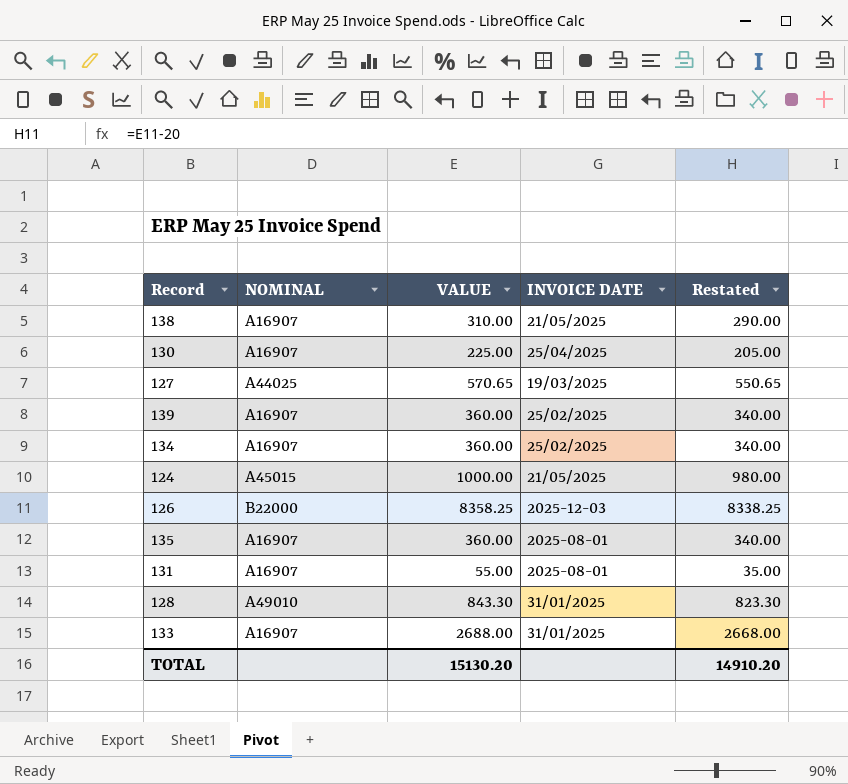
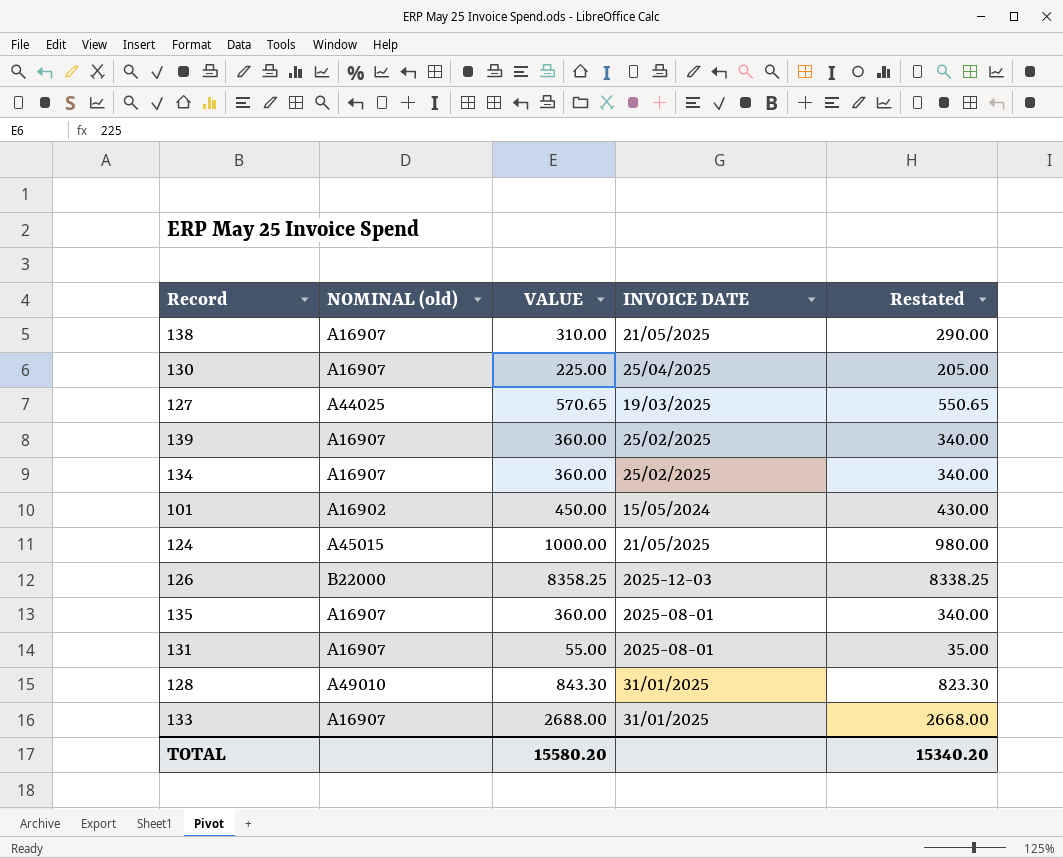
column name: NOMINAL -> NOMINAL (old)
row 101: none -> A16902 | 450.00 | 15/05/2024 | 430.00
TOTAL | VALUE: 15130.20 -> 15580.20
TOTAL | Restated: 14910.20 -> 15340.20

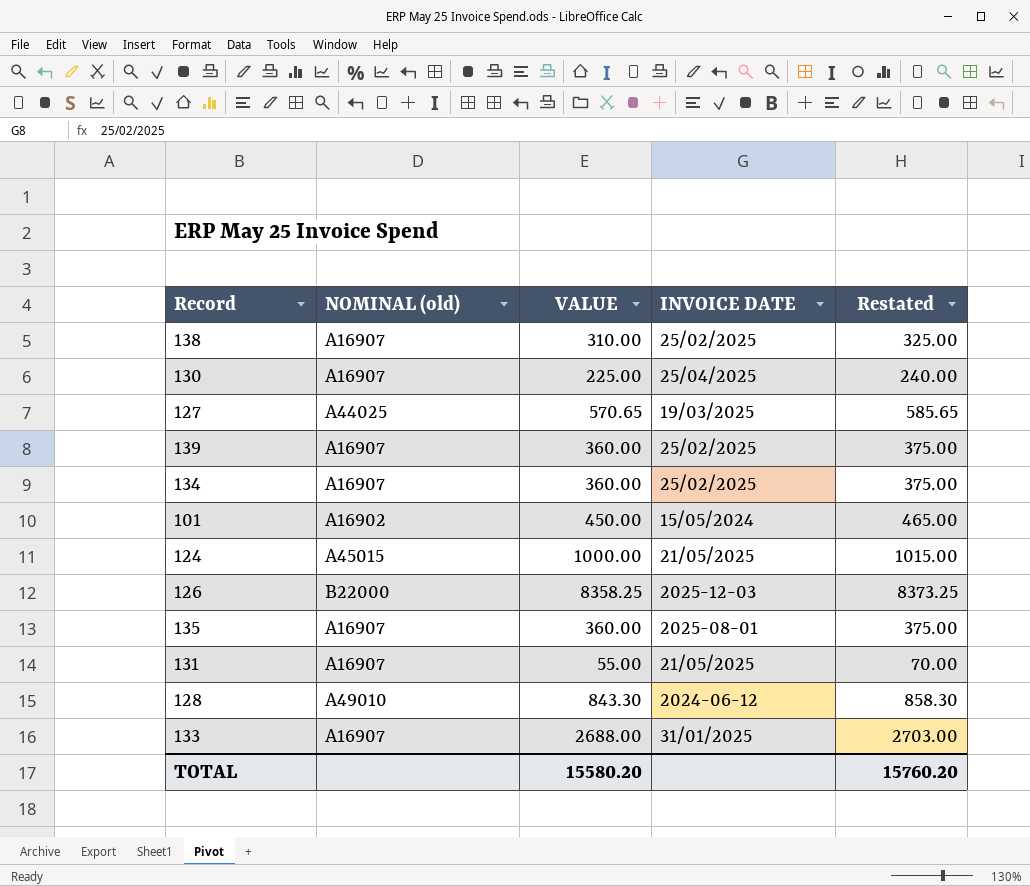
column Restated | formula: [VALUE] - 20 -> [VALUE] + 15
138 | INVOICE DATE: 21/05/2025 -> 25/02/2025
131 | INVOICE DATE: 2025-08-01 -> 21/05/2025
128 | INVOICE DATE: 31/01/2025 -> 2024-06-12
TOTAL | Restated: 15340.20 -> 15760.20

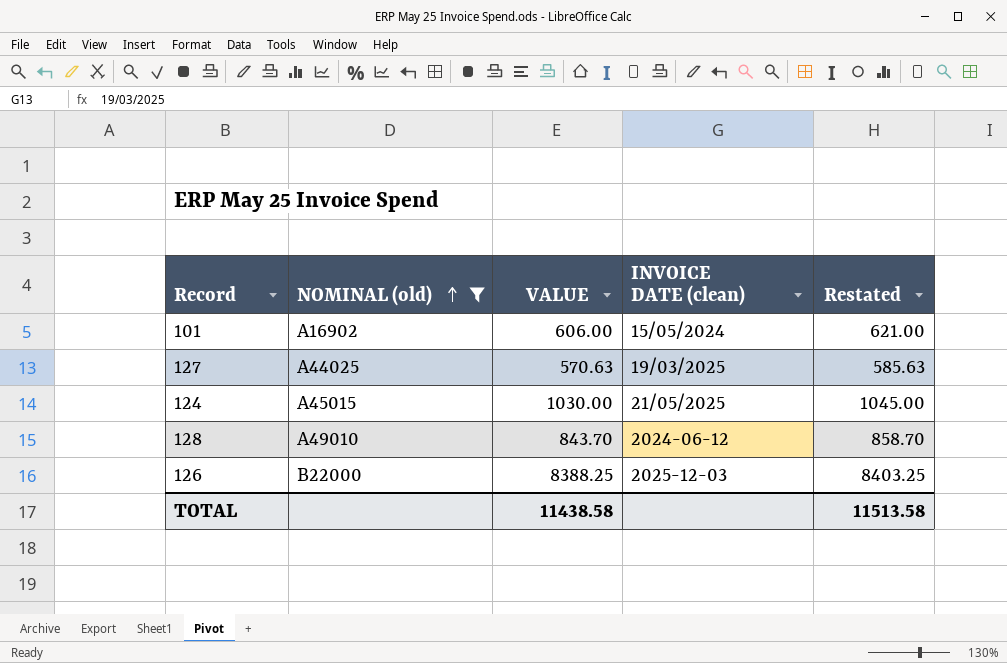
filter: none -> NOMINAL (old) != A16907
row order: none -> NOMINAL (old) ascending
column name: INVOICE DATE -> INVOICE DATE (clean)
101 | VALUE: 450.00 -> 606.00
101 | Restated: 465.00 -> 621.00
127 | VALUE: 570.65 -> 570.63
127 | Restated: 585.65 -> 585.63
124 | VALUE: 1000.00 -> 1030.00
124 | Restated: 1015.00 -> 1045.00
128 | VALUE: 843.30 -> 843.70
128 | Restated: 858.30 -> 858.70
126 | VALUE: 8358.25 -> 8388.25
126 | Restated: 8373.25 -> 8403.25
TOTAL | VALUE: 15580.20 -> 11438.58
TOTAL | Restated: 15760.20 -> 11513.58

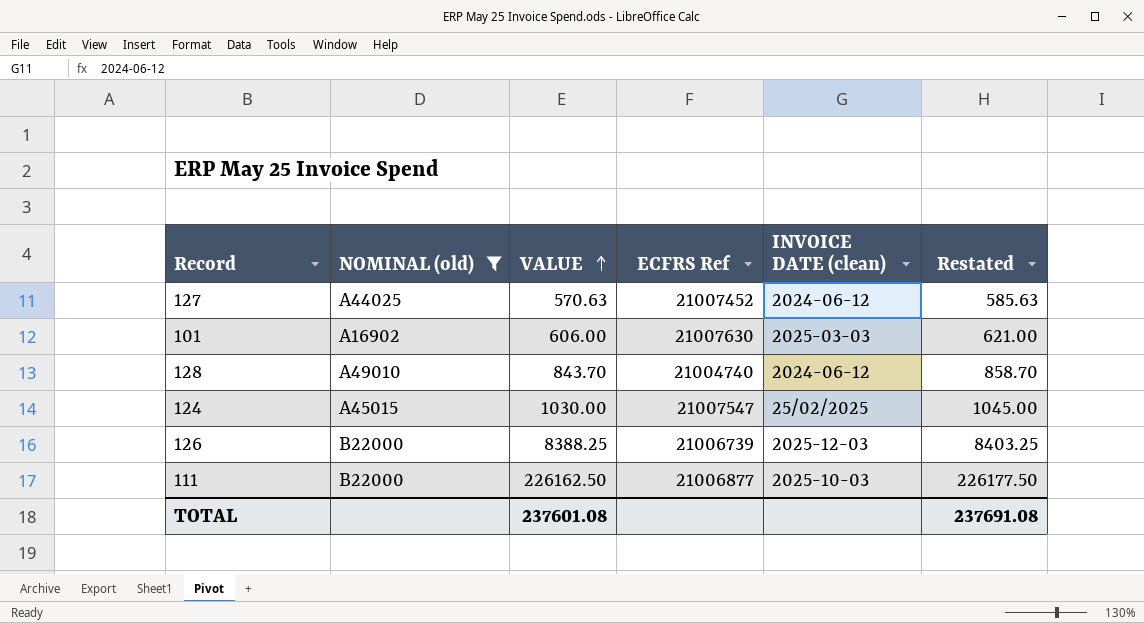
row order: NOMINAL (old) ascending -> VALUE ascending
column ECFRS Ref | position: none -> 4
127 | INVOICE DATE (clean): 19/03/2025 -> 2024-06-12
101 | INVOICE DATE (clean): 15/05/2024 -> 2025-03-03
124 | INVOICE DATE (clean): 21/05/2025 -> 25/02/2025
row 111: none -> B22000 | 226162.50 | 21006877 | 2025-10-03 | 226177.50
TOTAL | VALUE: 11438.58 -> 237601.08
TOTAL | Restated: 11513.58 -> 237691.08

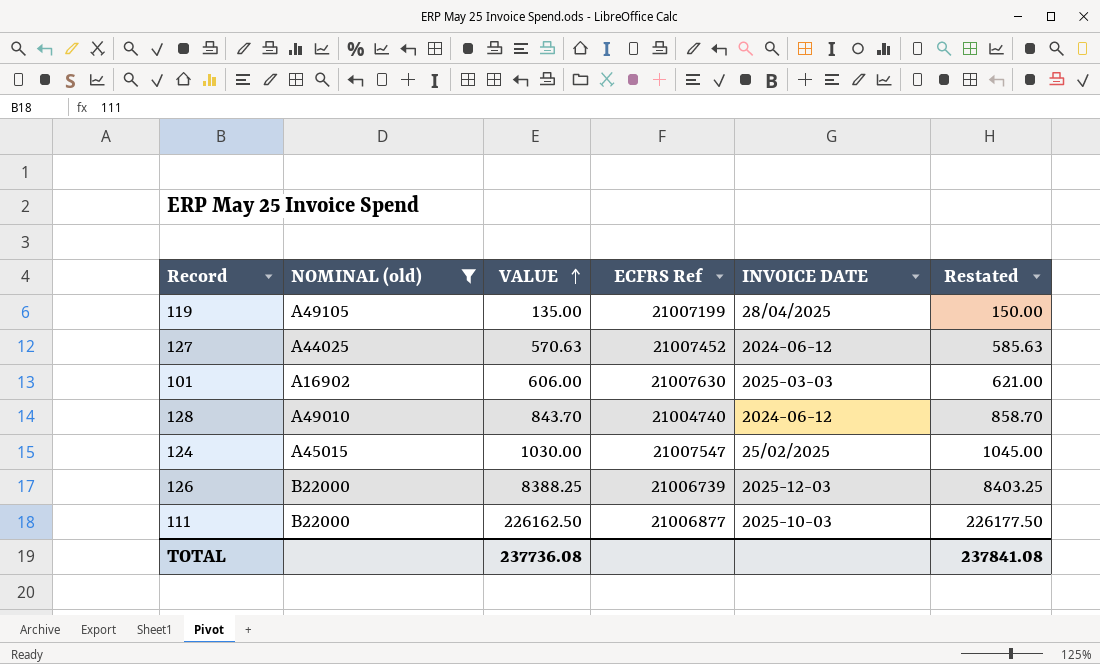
column name: INVOICE DATE (clean) -> INVOICE DATE
row 119: none -> A49105 | 135.00 | 21007199 | 28/04/2025 | 150.00
TOTAL | VALUE: 237601.08 -> 237736.08
TOTAL | Restated: 237691.08 -> 237841.08

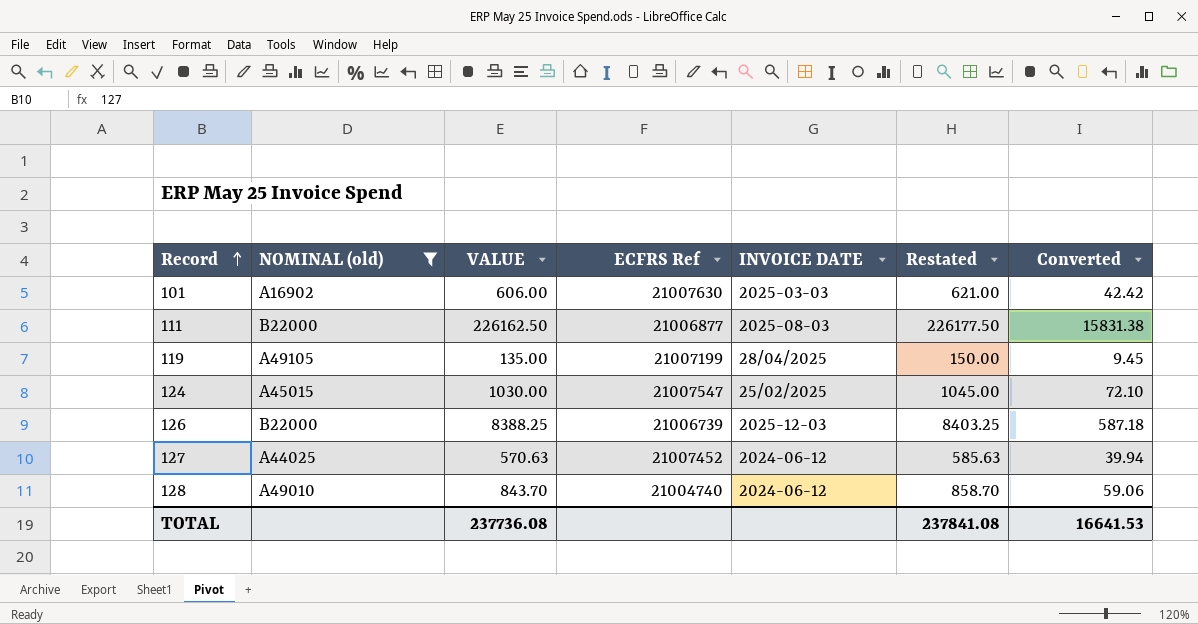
row order: VALUE ascending -> Record ascending
column Converted | formula: none -> [VALUE] * 0.07
111 | INVOICE DATE: 2025-10-03 -> 2025-08-03

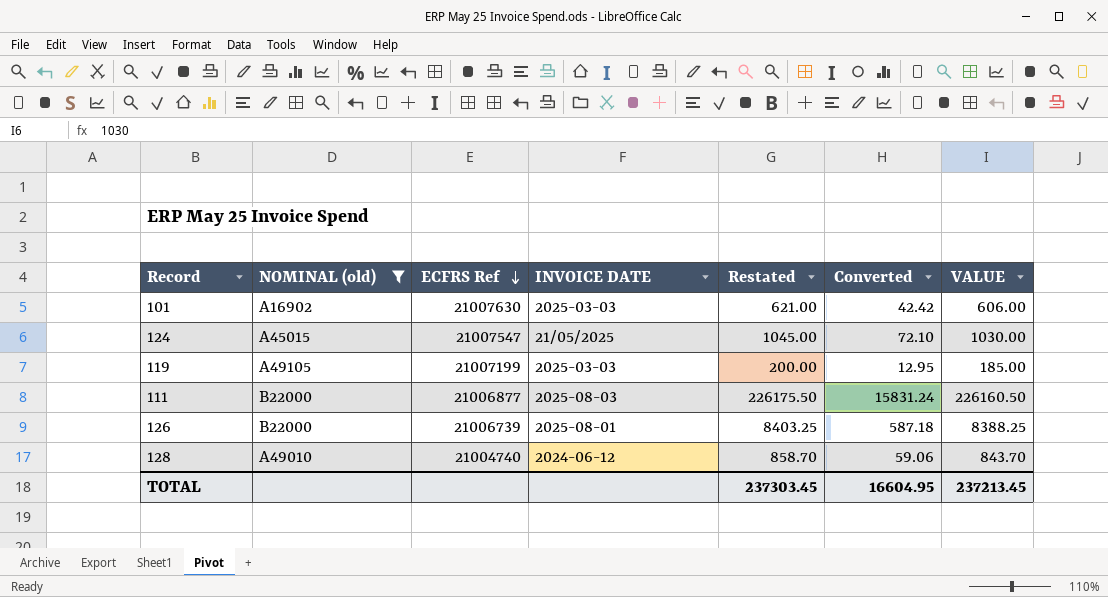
row order: Record ascending -> ECFRS Ref descending
column VALUE | position: 3 -> 7
row 127: A44025 | 570.63 | 21007452 | 2024-06-12 | 585.63 | 39.94 -> none
124 | INVOICE DATE: 25/02/2025 -> 21/05/2025
119 | INVOICE DATE: 28/04/2025 -> 2025-03-03
119 | Restated: 150.00 -> 200.00
119 | Converted: 9.45 -> 12.95
119 | VALUE: 135.00 -> 185.00
111 | Restated: 226177.50 -> 226175.50
111 | Converted: 15831.38 -> 15831.24
111 | VALUE: 226162.50 -> 226160.50
126 | INVOICE DATE: 2025-12-03 -> 2025-08-01
TOTAL | Restated: 237841.08 -> 237303.45
TOTAL | Converted: 16641.53 -> 16604.95
TOTAL | VALUE: 237736.08 -> 237213.45

